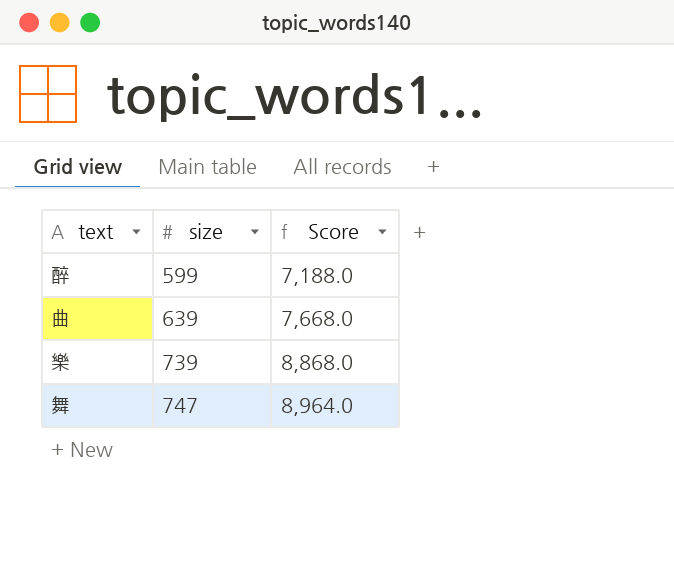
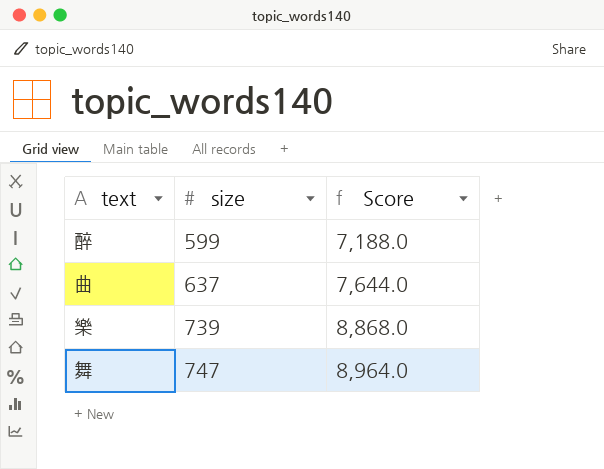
曲 | size: 639 -> 637
曲 | Score: 7,668.0 -> 7,644.0

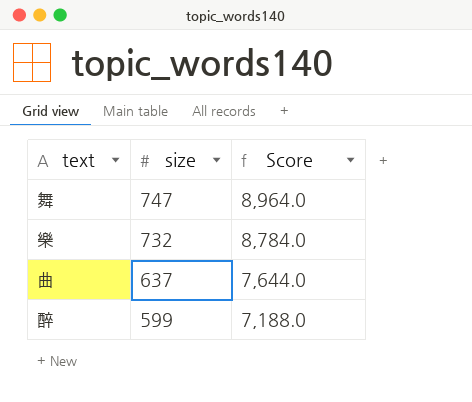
row order: size ascending -> size descending
樂 | size: 739 -> 732
樂 | Score: 8,868.0 -> 8,784.0

